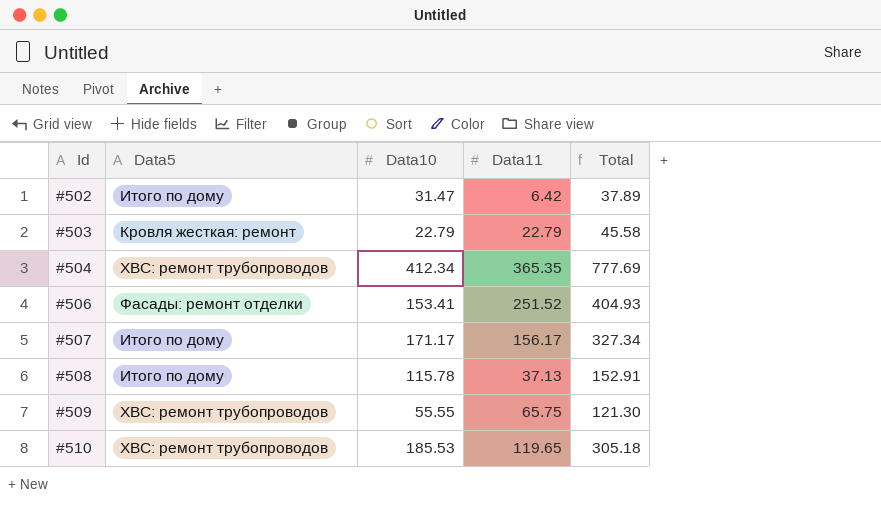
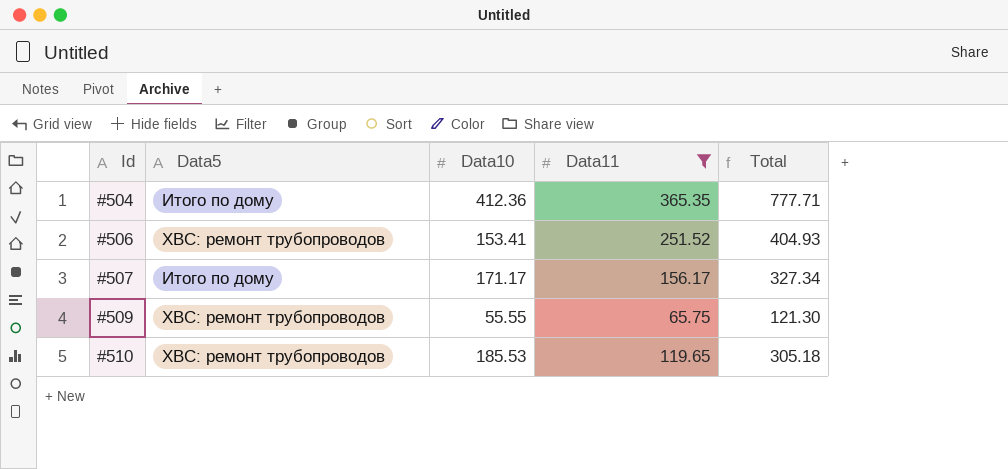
filter: none -> Data11 >= 65.75
#504 | Data5: ХВС: ремонт трубопроводов -> Итого по дому
#504 | Data10: 412.34 -> 412.36
#504 | Total: 777.69 -> 777.71
#506 | Data5: Фасады: ремонт отделки -> ХВС: ремонт трубопроводов

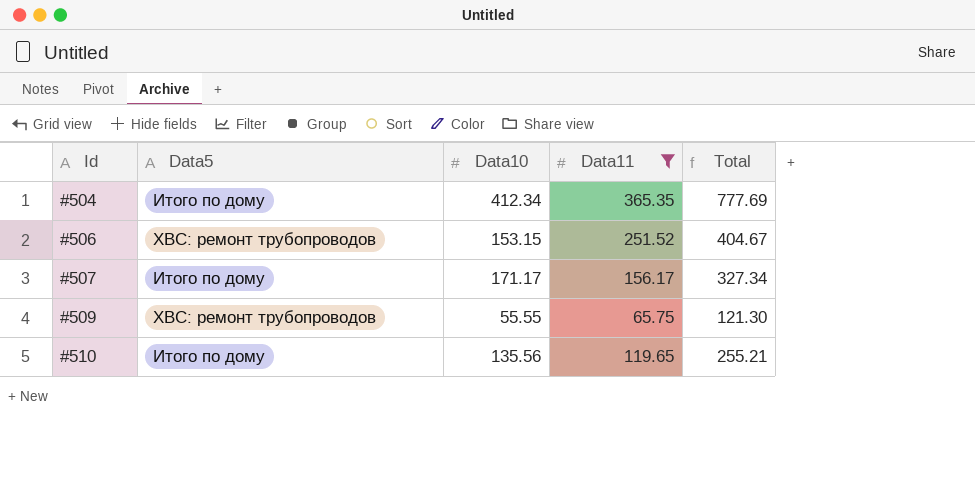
#504 | Data10: 412.36 -> 412.34
#504 | Total: 777.71 -> 777.69
#506 | Data10: 153.41 -> 153.15
#506 | Total: 404.93 -> 404.67
#510 | Data5: ХВС: ремонт трубопроводов -> Итого по дому
#510 | Data10: 185.53 -> 135.56
#510 | Total: 305.18 -> 255.21

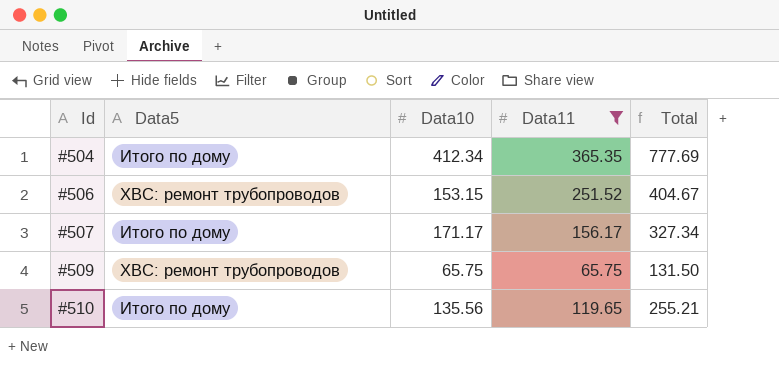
#509 | Data10: 55.55 -> 65.75
#509 | Total: 121.30 -> 131.50

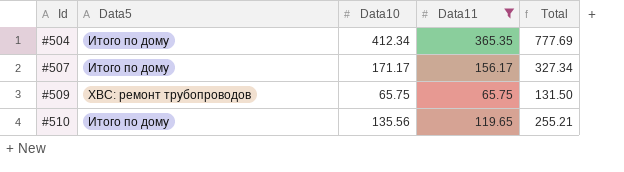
row #506: ХВС: ремонт трубопроводов | 153.15 | 251.52 | 404.67 -> none

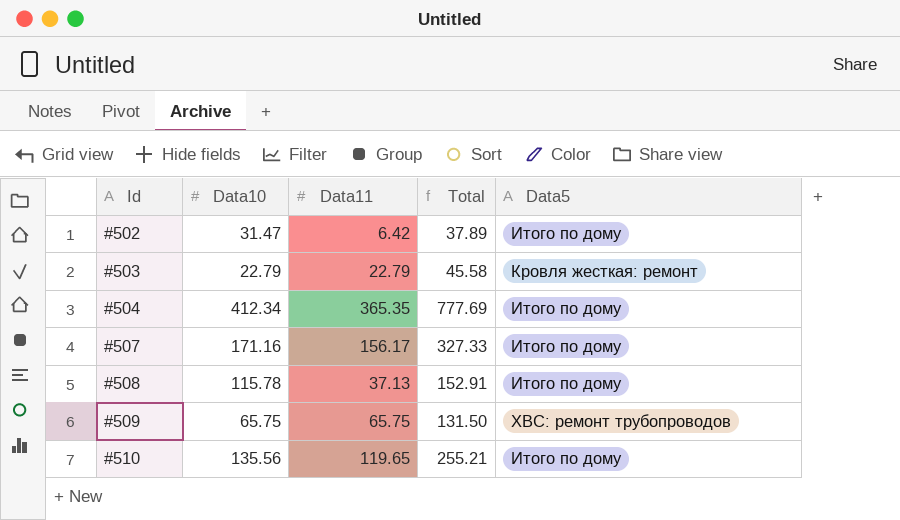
filter: Data11 >= 65.75 -> none
column Data5 | position: 2 -> 5
#507 | Data10: 171.17 -> 171.16
#507 | Total: 327.34 -> 327.33

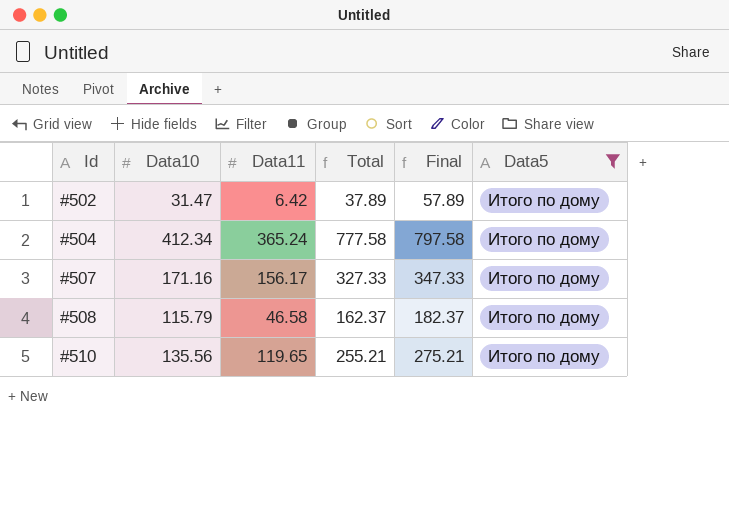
filter: none -> Data5 = Итого по дому
column Final | formula: none -> [Total] + 20
#504 | Data11: 365.35 -> 365.24
#504 | Total: 777.69 -> 777.58
#508 | Data10: 115.78 -> 115.79
#508 | Data11: 37.13 -> 46.58
#508 | Total: 152.91 -> 162.37

